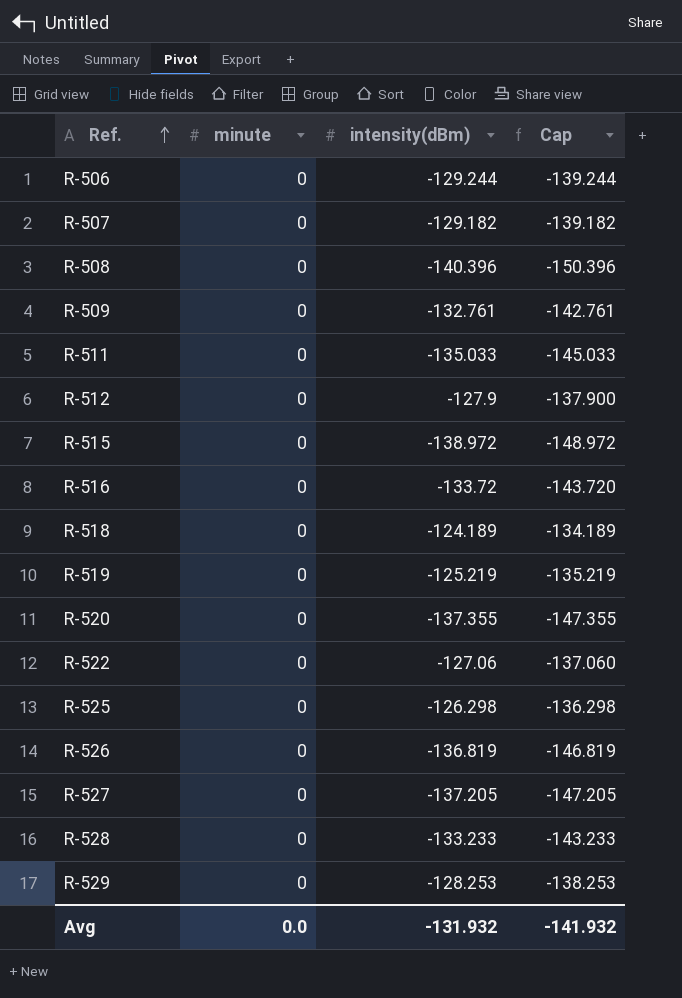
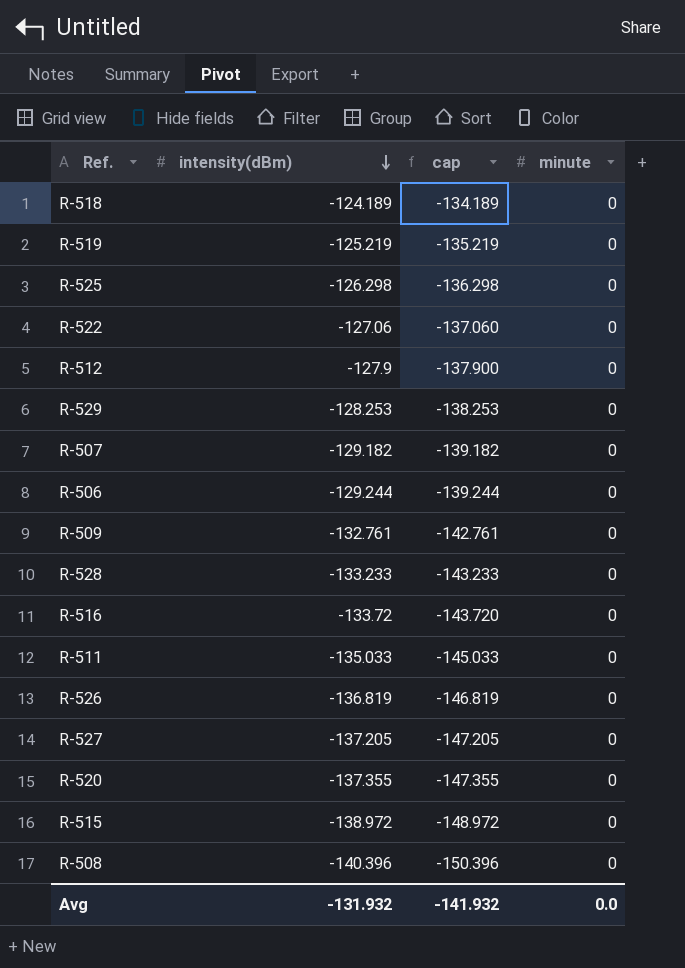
row order: Ref. ascending -> intensity(dBm) descending
column name: Cap -> cap
column minute | position: 2 -> 4

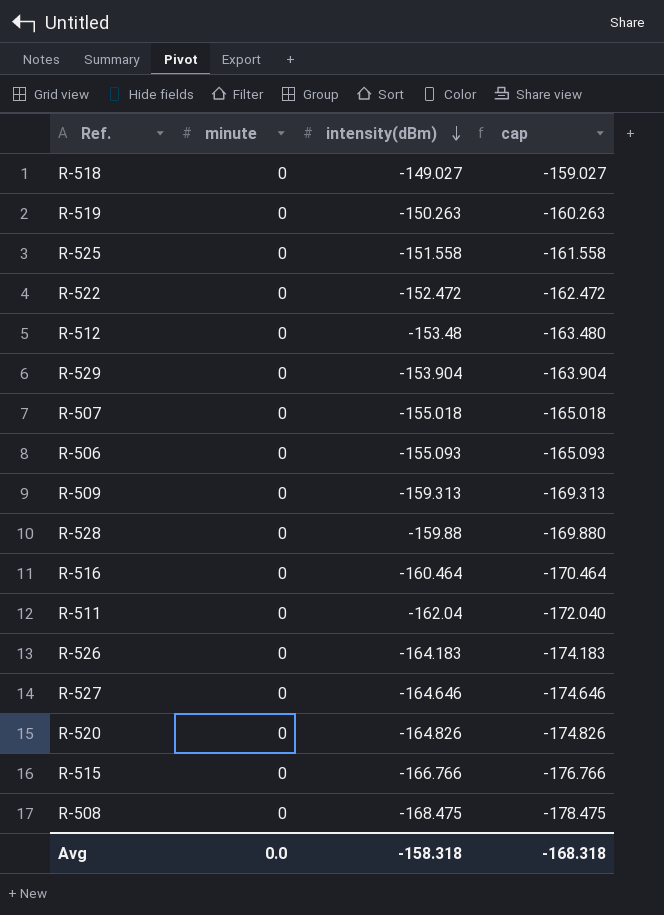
column minute | position: 4 -> 2
R-518 | intensity(dBm): -124.189 -> -149.027
R-518 | cap: -134.189 -> -159.027
R-519 | intensity(dBm): -125.219 -> -150.263
R-519 | cap: -135.219 -> -160.263
R-525 | intensity(dBm): -126.298 -> -151.558
R-525 | cap: -136.298 -> -161.558
R-522 | intensity(dBm): -127.06 -> -152.472
R-522 | cap: -137.060 -> -162.472
R-512 | intensity(dBm): -127.9 -> -153.48
R-512 | cap: -137.900 -> -163.480
R-529 | intensity(dBm): -128.253 -> -153.904
R-529 | cap: -138.253 -> -163.904
R-507 | intensity(dBm): -129.182 -> -155.018
R-507 | cap: -139.182 -> -165.018
R-506 | intensity(dBm): -129.244 -> -155.093
R-506 | cap: -139.244 -> -165.093
R-509 | intensity(dBm): -132.761 -> -159.313
R-509 | cap: -142.761 -> -169.313
R-528 | intensity(dBm): -133.233 -> -159.88
R-528 | cap: -143.233 -> -169.880
R-516 | intensity(dBm): -133.72 -> -160.464
R-516 | cap: -143.720 -> -170.464
R-511 | intensity(dBm): -135.033 -> -162.04
R-511 | cap: -145.033 -> -172.040
R-526 | intensity(dBm): -136.819 -> -164.183
R-526 | cap: -146.819 -> -174.183
R-527 | intensity(dBm): -137.205 -> -164.646
R-527 | cap: -147.205 -> -174.646
R-520 | intensity(dBm): -137.355 -> -164.826
R-520 | cap: -147.355 -> -174.826
R-515 | intensity(dBm): -138.972 -> -166.766
R-515 | cap: -148.972 -> -176.766
R-508 | intensity(dBm): -140.396 -> -168.475
R-508 | cap: -150.396 -> -178.475
Avg | intensity(dBm): -131.932 -> -158.318
Avg | cap: -141.932 -> -168.318

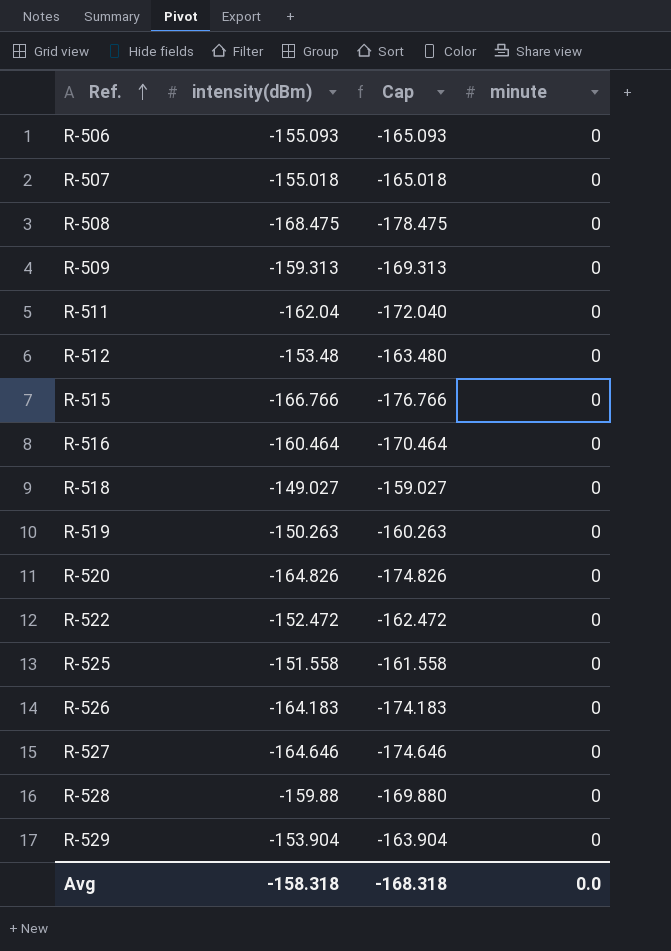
row order: intensity(dBm) descending -> Ref. ascending
column name: cap -> Cap
column minute | position: 2 -> 4

